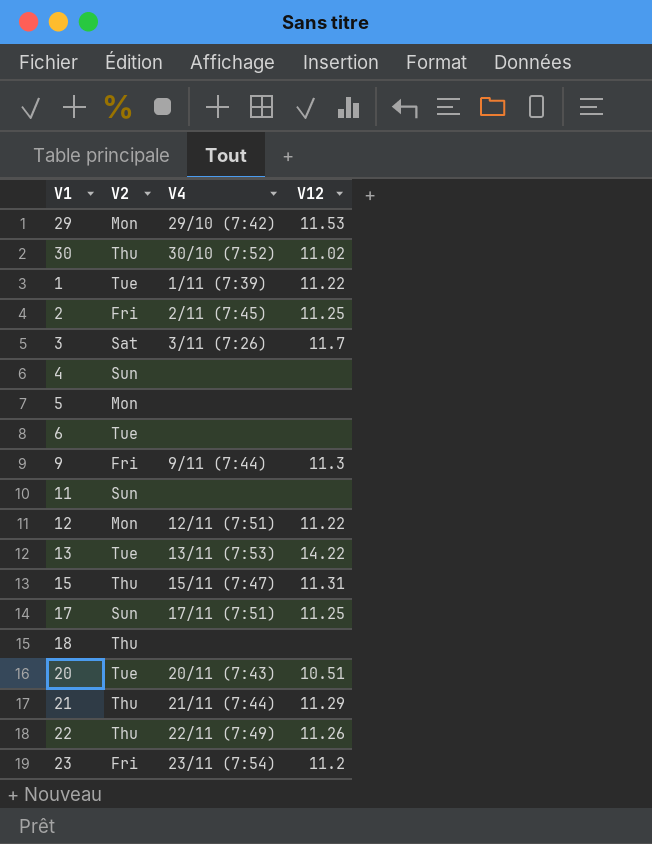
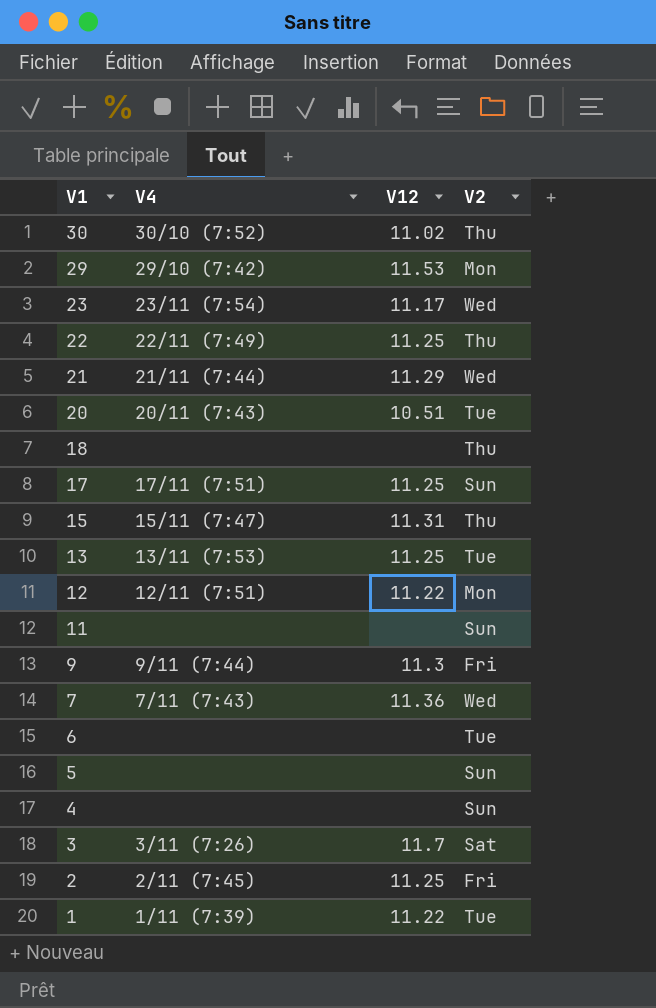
row order: none -> V1 descending
column V2 | position: 2 -> 4
23 | V12: 11.2 -> 11.17
23 | V2: Fri -> Wed
22 | V12: 11.26 -> 11.25
21 | V2: Thu -> Wed
13 | V12: 14.22 -> 11.25
row 7: none -> 7/11 (7:43) | 11.36 | Wed
5 | V2: Mon -> Sun

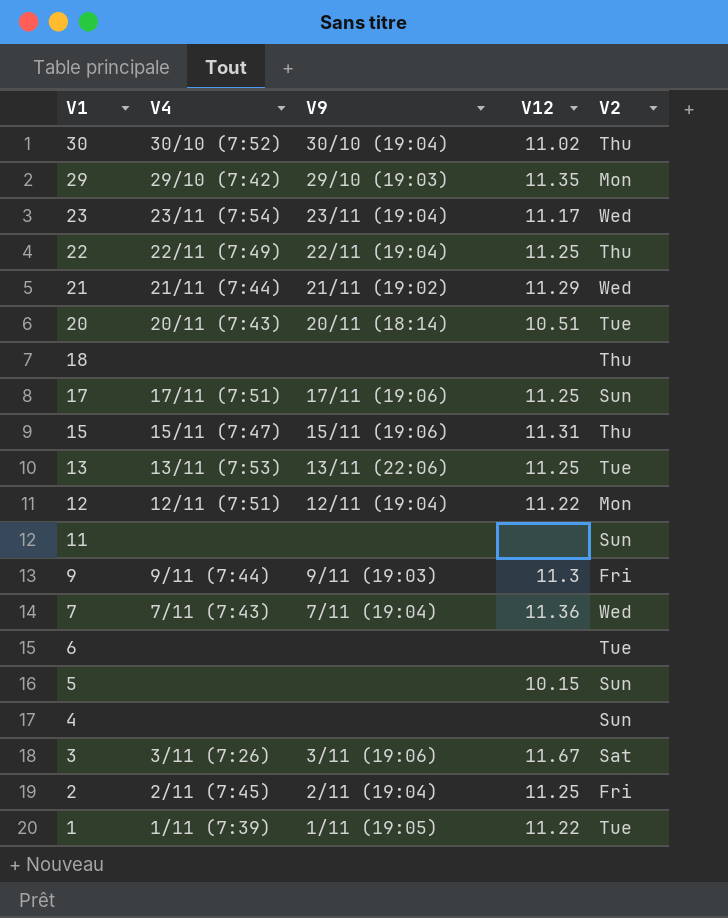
column V9 | position: none -> 3
29 | V12: 11.53 -> 11.35
5 | V12: none -> 10.15
3 | V12: 11.7 -> 11.67

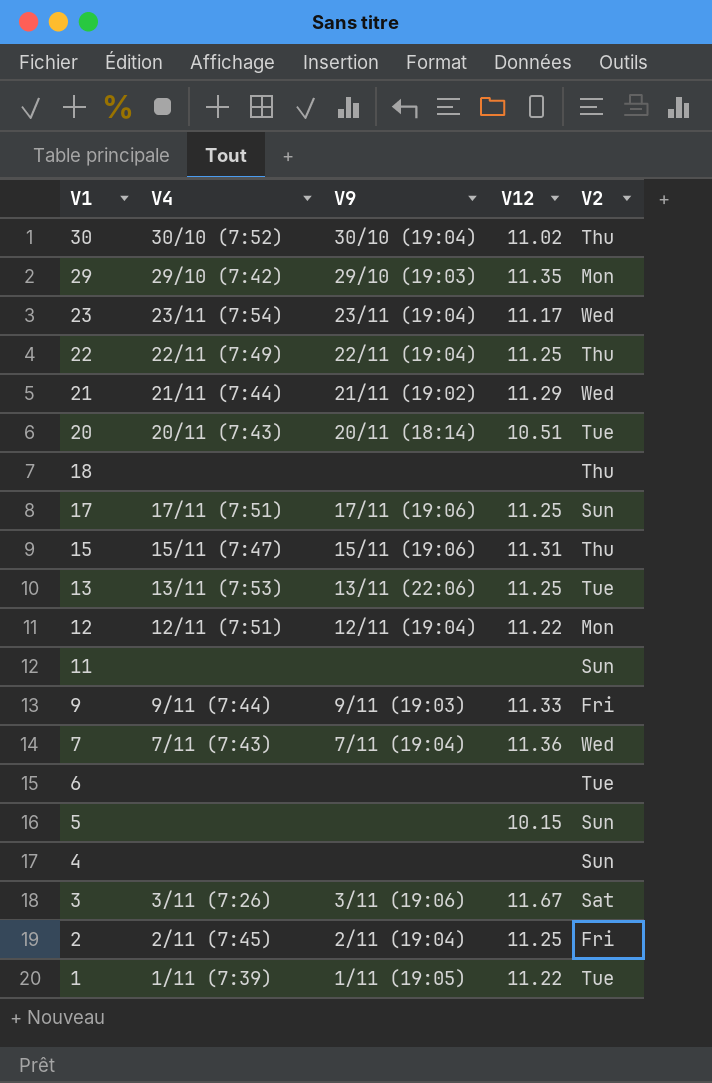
9 | V12: 11.3 -> 11.33

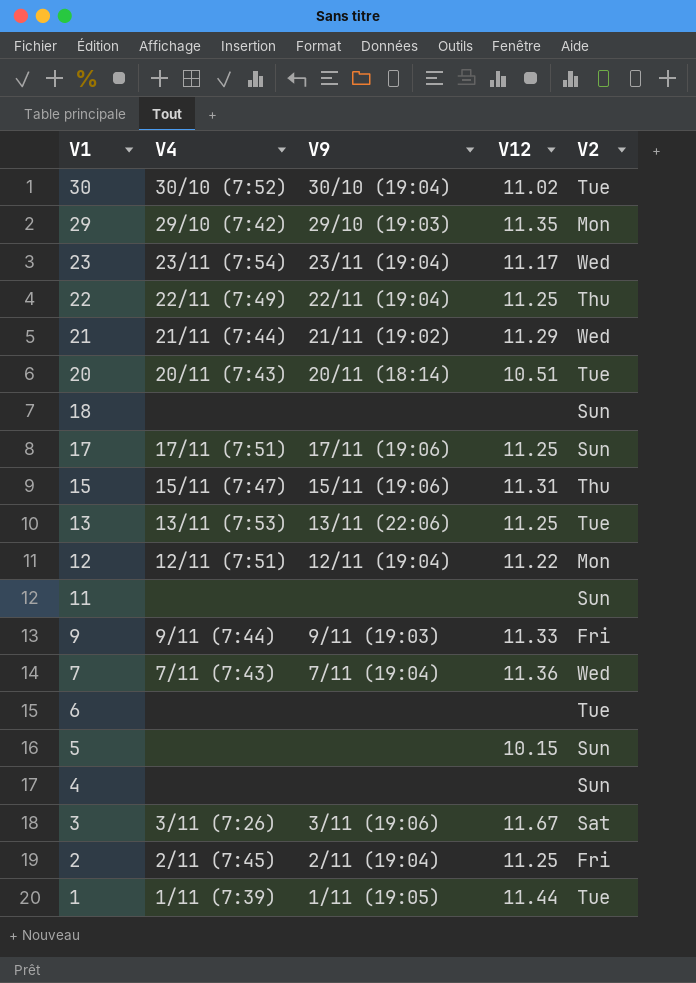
30 | V2: Thu -> Tue
18 | V2: Thu -> Sun
1 | V12: 11.22 -> 11.44

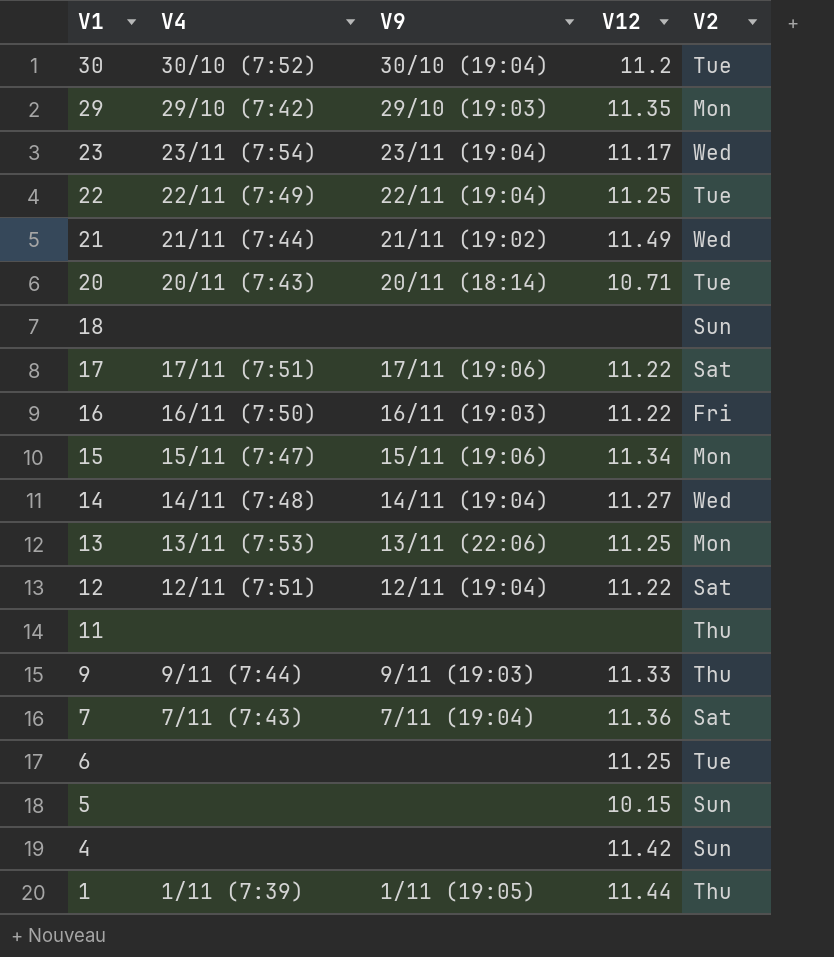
row 3: 3/11 (7:26) | 3/11 (19:06) | 11.67 | Sat -> none
row 2: 2/11 (7:45) | 2/11 (19:04) | 11.25 | Fri -> none
30 | V12: 11.02 -> 11.2
22 | V2: Thu -> Tue
21 | V12: 11.29 -> 11.49
20 | V12: 10.51 -> 10.71
17 | V12: 11.25 -> 11.22
17 | V2: Sun -> Sat
row 16: none -> 16/11 (7:50) | 16/11 (19:03) | 11.22 | Fri
15 | V12: 11.31 -> 11.34
15 | V2: Thu -> Mon
row 14: none -> 14/11 (7:48) | 14/11 (19:04) | 11.27 | Wed
13 | V2: Tue -> Mon
12 | V2: Mon -> Sat
11 | V2: Sun -> Thu
9 | V2: Fri -> Thu
7 | V2: Wed -> Sat
6 | V12: none -> 11.25
4 | V12: none -> 11.42
1 | V2: Tue -> Thu

